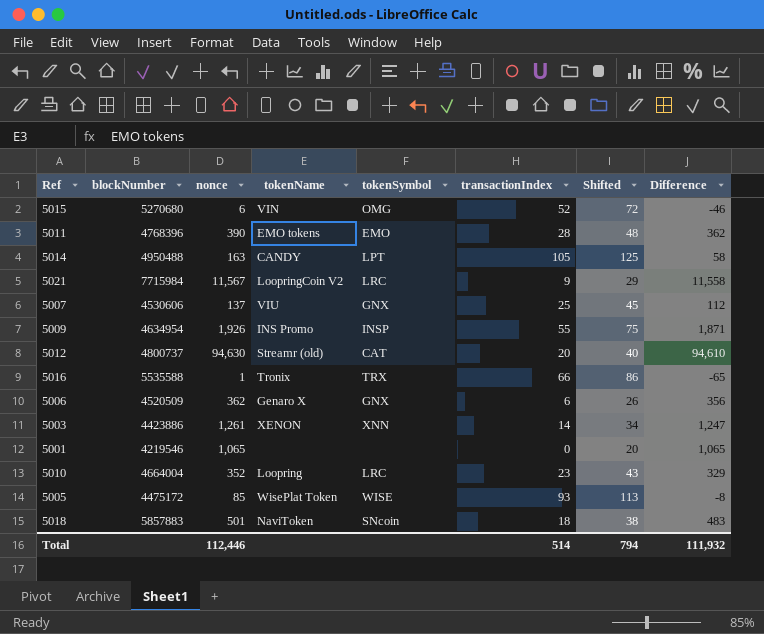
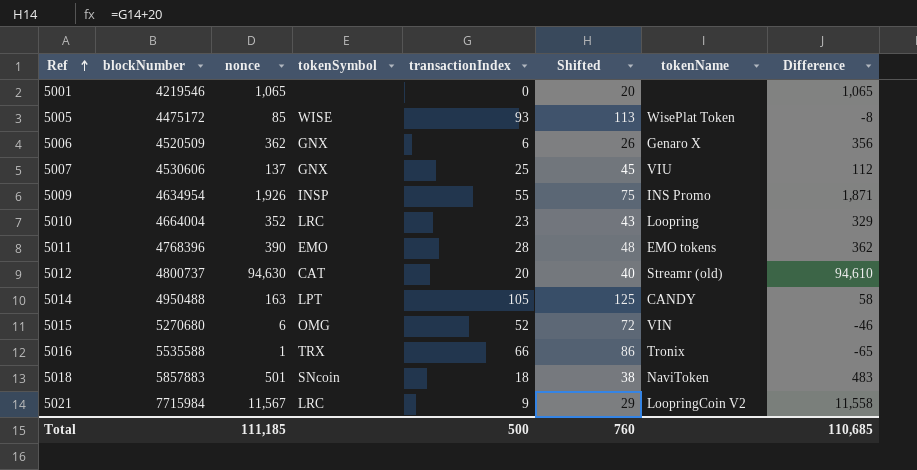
row order: none -> Ref ascending
column tokenName | position: 4 -> 7
row 5003: 4423886 | 1,261 | XENON | XNN | 14 | 34 | 1,247 -> none
Total | nonce: 112,446 -> 111,185
Total | transactionIndex: 514 -> 500
Total | Shifted: 794 -> 760
Total | Difference: 111,932 -> 110,685

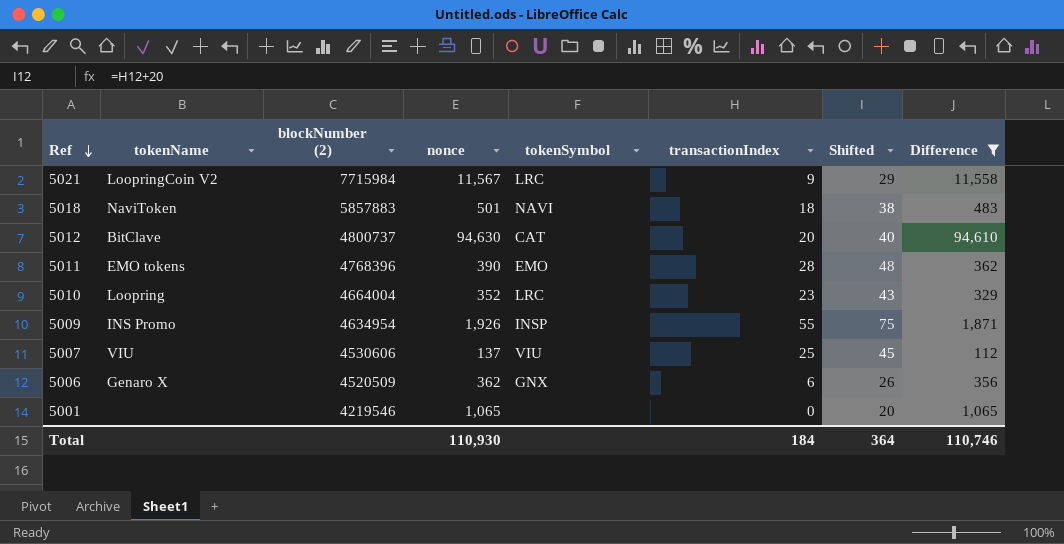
filter: none -> Difference >= 112
row order: Ref ascending -> Ref descending
column tokenName | position: 7 -> 2
column name: blockNumber -> blockNumber (2)
5018 | tokenSymbol: SNcoin -> NAVI
5012 | tokenName: Streamr (old) -> BitClave
5007 | tokenSymbol: GNX -> VIU
Total | nonce: 111,185 -> 110,930
Total | transactionIndex: 500 -> 184
Total | Shifted: 760 -> 364
Total | Difference: 110,685 -> 110,746

